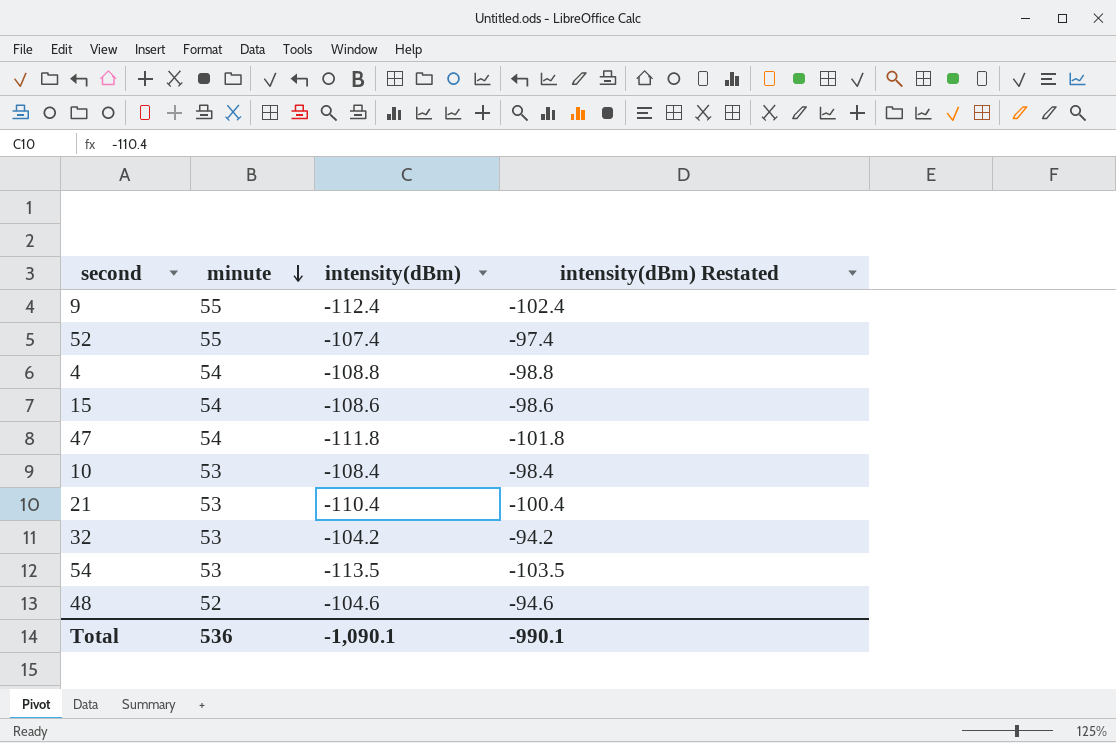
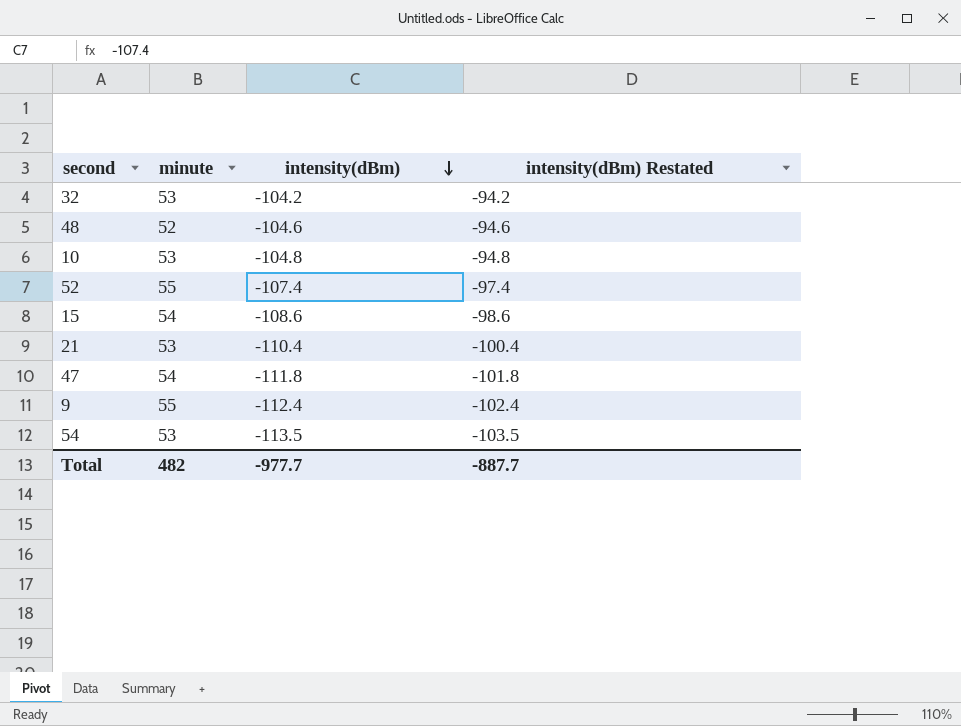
row order: minute descending -> intensity(dBm) descending
row 4: 54 | -108.8 | -98.8 -> none
10 | intensity(dBm): -108.4 -> -104.8
10 | intensity(dBm) Restated: -98.4 -> -94.8
Total | minute: 536 -> 482
Total | intensity(dBm): -1,090.1 -> -977.7
Total | intensity(dBm) Restated: -990.1 -> -887.7

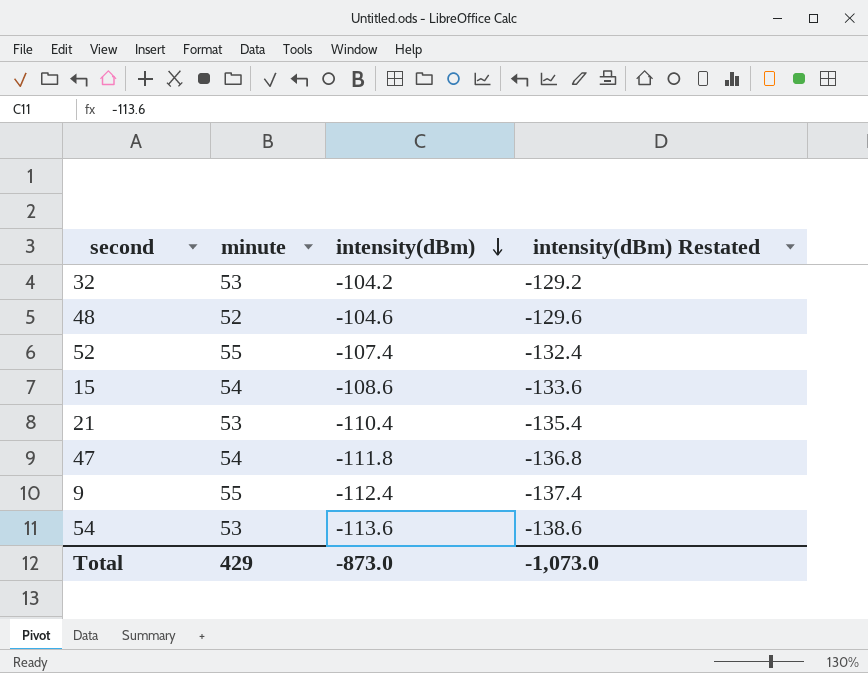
column intensity(dBm) Restated | formula: [intensity(dBm)] + 10 -> [intensity(dBm)] - 25
row 10: 53 | -104.8 | -94.8 -> none
54 | intensity(dBm): -113.5 -> -113.6
Total | minute: 482 -> 429
Total | intensity(dBm): -977.7 -> -873.0
Total | intensity(dBm) Restated: -887.7 -> -1,073.0

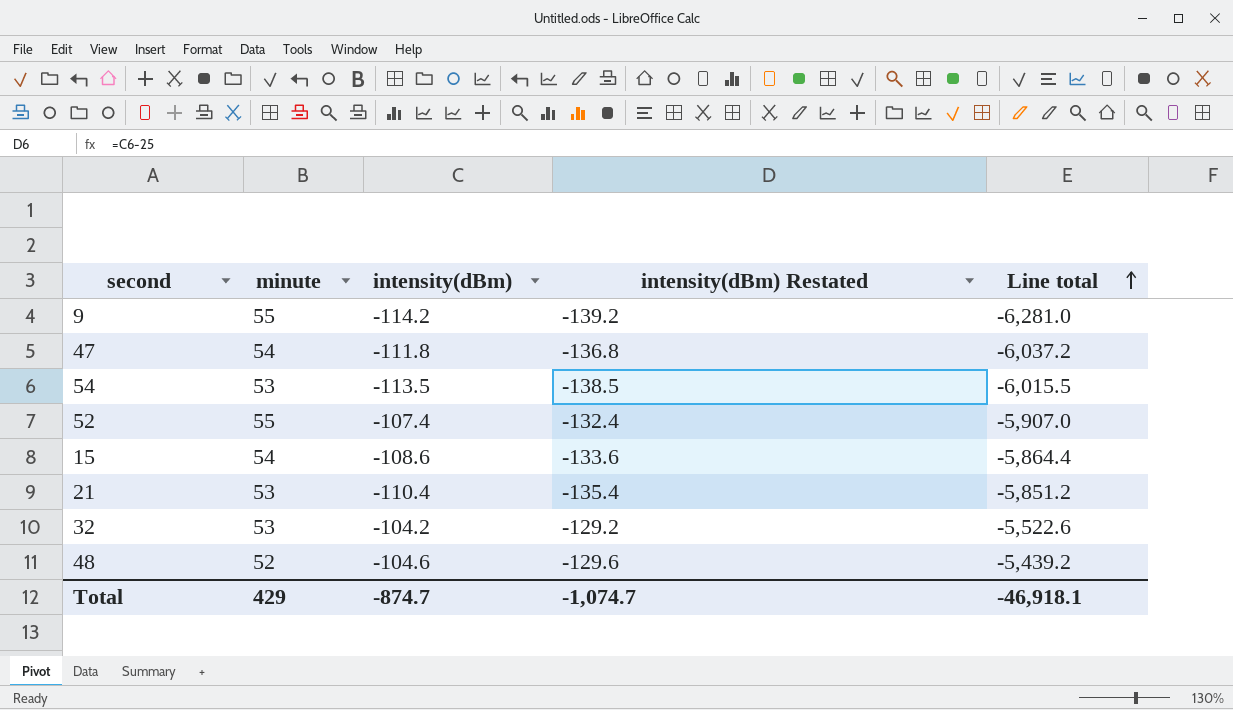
row order: intensity(dBm) descending -> Line total ascending
column Line total | formula: none -> [minute] * [intensity(dBm)]
9 | intensity(dBm): -112.4 -> -114.2
9 | intensity(dBm) Restated: -137.4 -> -139.2
54 | intensity(dBm): -113.6 -> -113.5
54 | intensity(dBm) Restated: -138.6 -> -138.5
Total | intensity(dBm): -873.0 -> -874.7
Total | intensity(dBm) Restated: -1,073.0 -> -1,074.7

